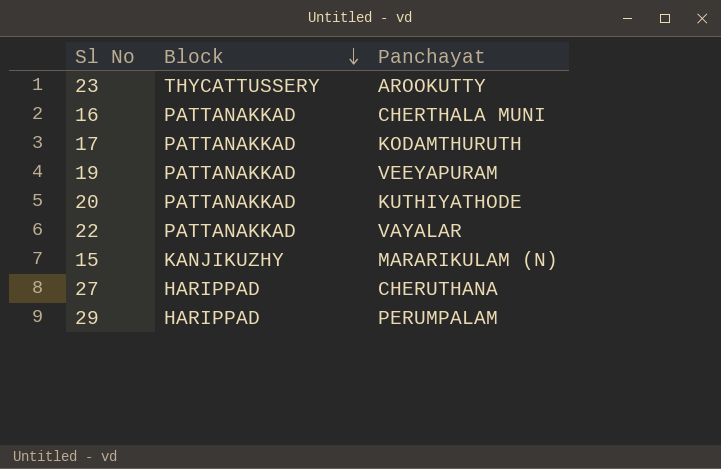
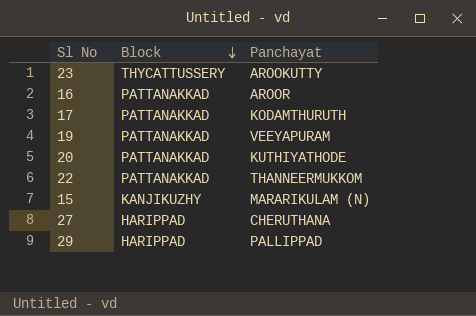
16 | Panchayat: CHERTHALA MUNI -> AROOR
22 | Panchayat: VAYALAR -> THANNEERMUKKOM
29 | Panchayat: PERUMPALAM -> PALLIPPAD

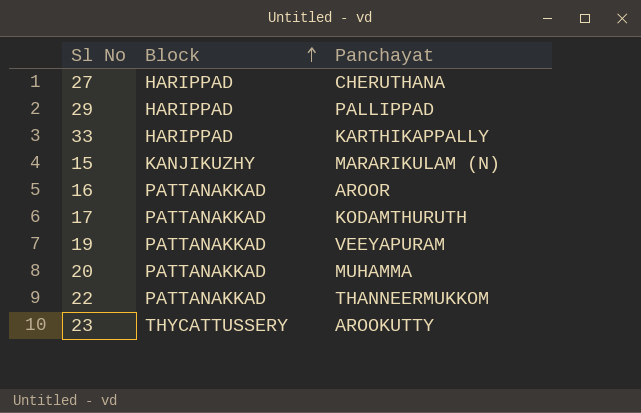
row order: Block descending -> Block ascending
row 33: none -> HARIPPAD | KARTHIKAPPALLY
20 | Panchayat: KUTHIYATHODE -> MUHAMMA

